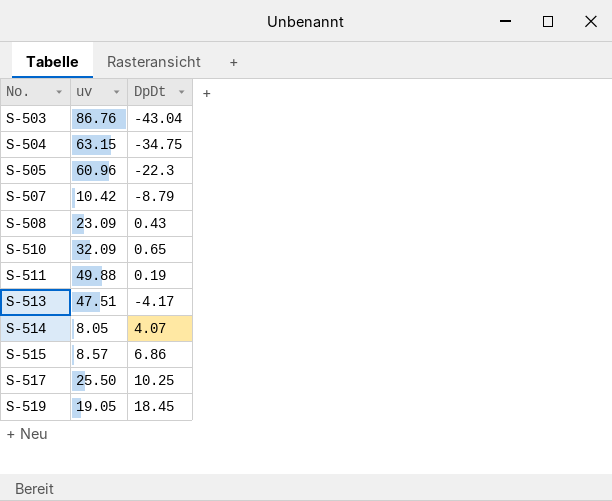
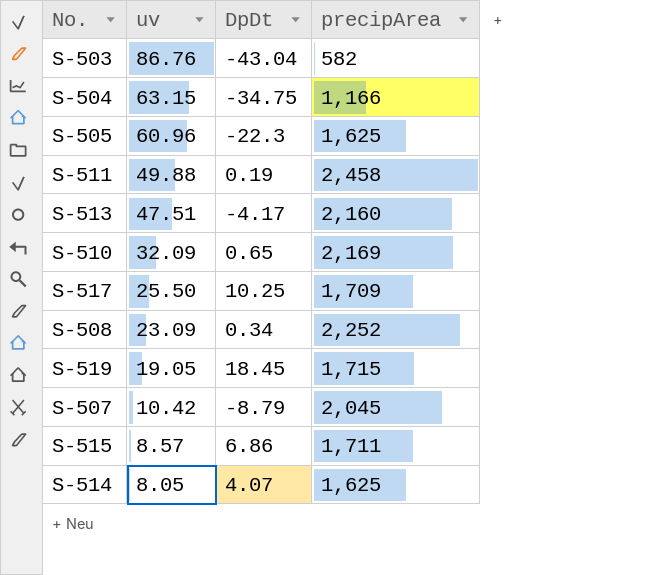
row order: No. ascending -> uv descending
column precipArea | position: none -> 4
S-508 | DpDt: 0.43 -> 0.34

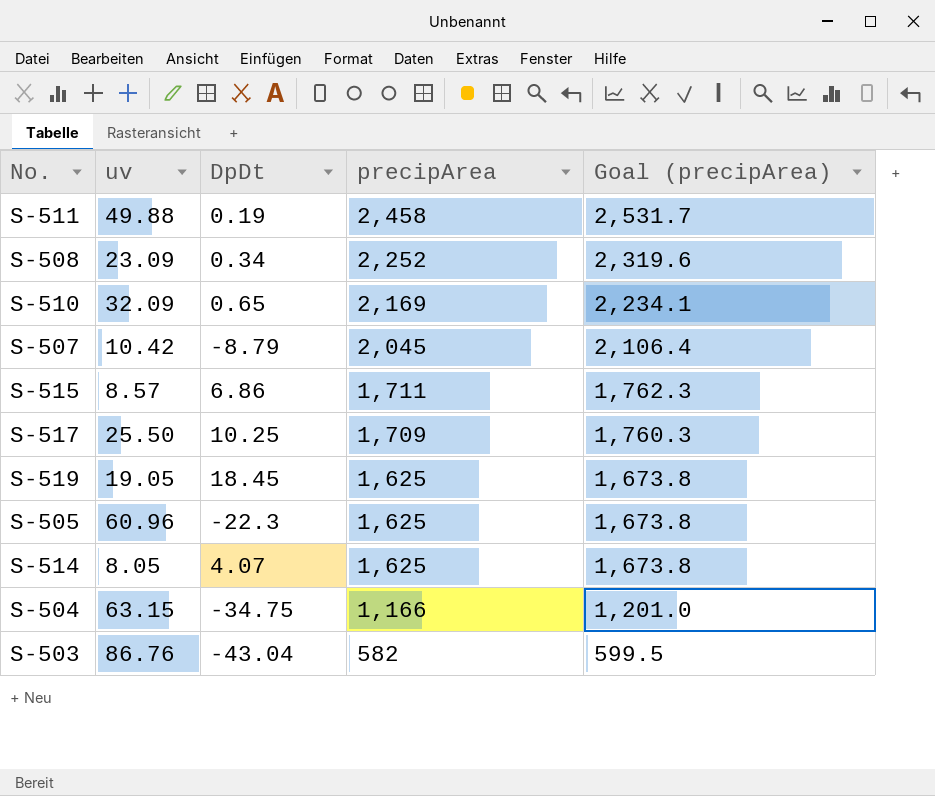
row order: uv descending -> precipArea descending
column Goal (precipArea) | formula: none -> [precipArea] * 1.03
row S-513: 47.51 | -4.17 | 2,160 -> none
S-519 | precipArea: 1,715 -> 1,625

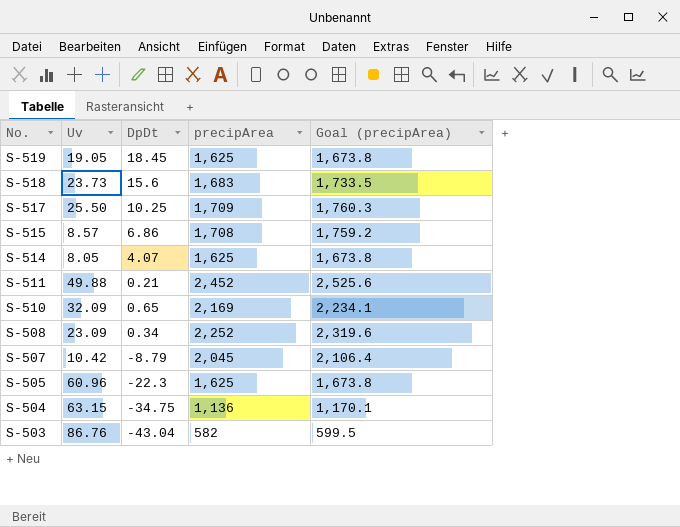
row order: precipArea descending -> No. descending
column name: uv -> Uv
row S-518: none -> 23.73 | 15.6 | 1,683 | 1,733.5
S-515 | precipArea: 1,711 -> 1,708
S-515 | Goal (precipArea): 1,762.3 -> 1,759.2
S-511 | DpDt: 0.19 -> 0.21
S-511 | precipArea: 2,458 -> 2,452
S-511 | Goal (precipArea): 2,531.7 -> 2,525.6
S-504 | precipArea: 1,166 -> 1,136
S-504 | Goal (precipArea): 1,201.0 -> 1,170.1

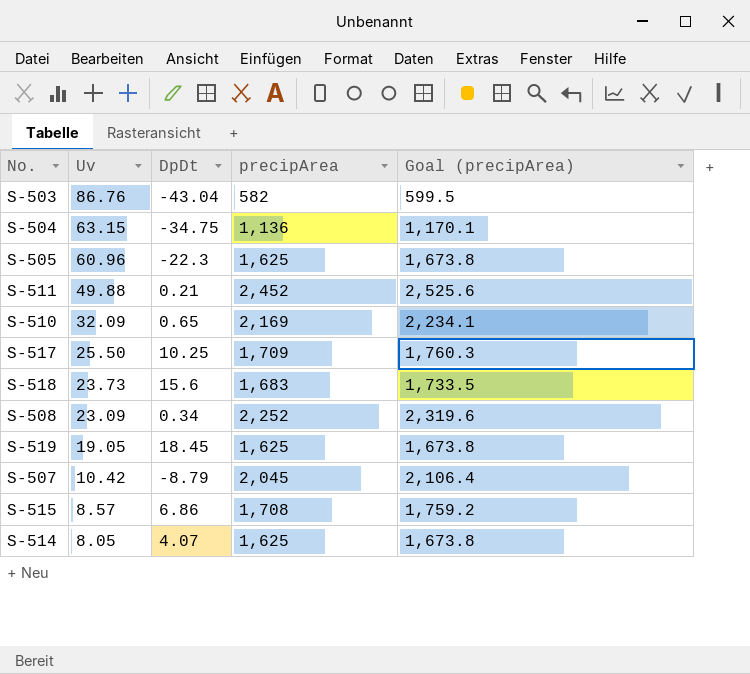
row order: No. descending -> Uv descending

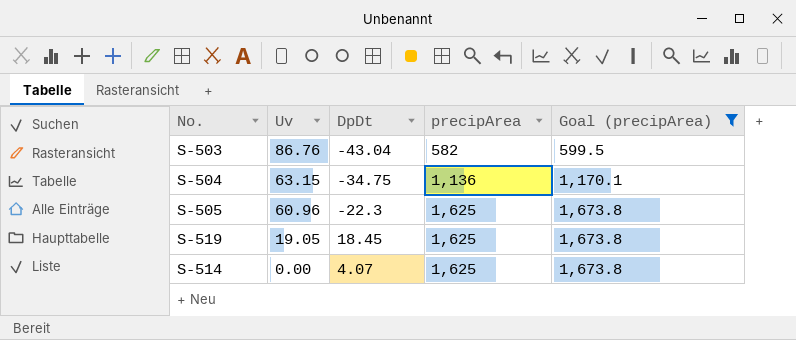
filter: none -> Goal (precipArea) <= 1,673.8
S-514 | Uv: 8.05 -> 0.00

